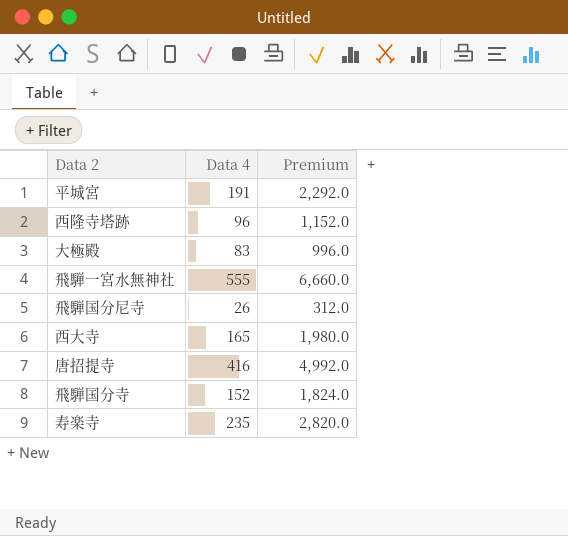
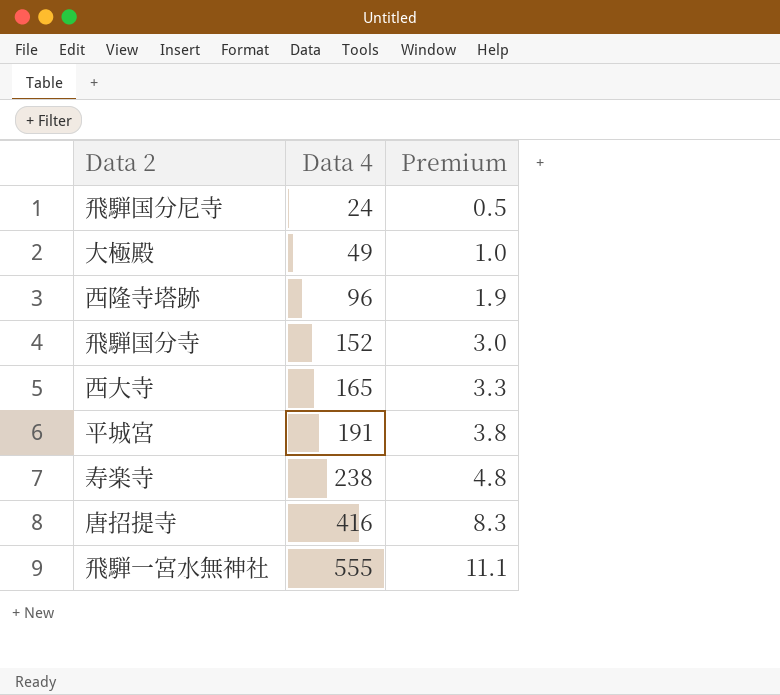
row order: none -> Data 4 ascending
column Premium | formula: [Data 4] * 12 -> [Data 4] * 0.02
飛騨国分尼寺 | Data 4: 26 -> 24
大極殿 | Data 4: 83 -> 49
寿楽寺 | Data 4: 235 -> 238

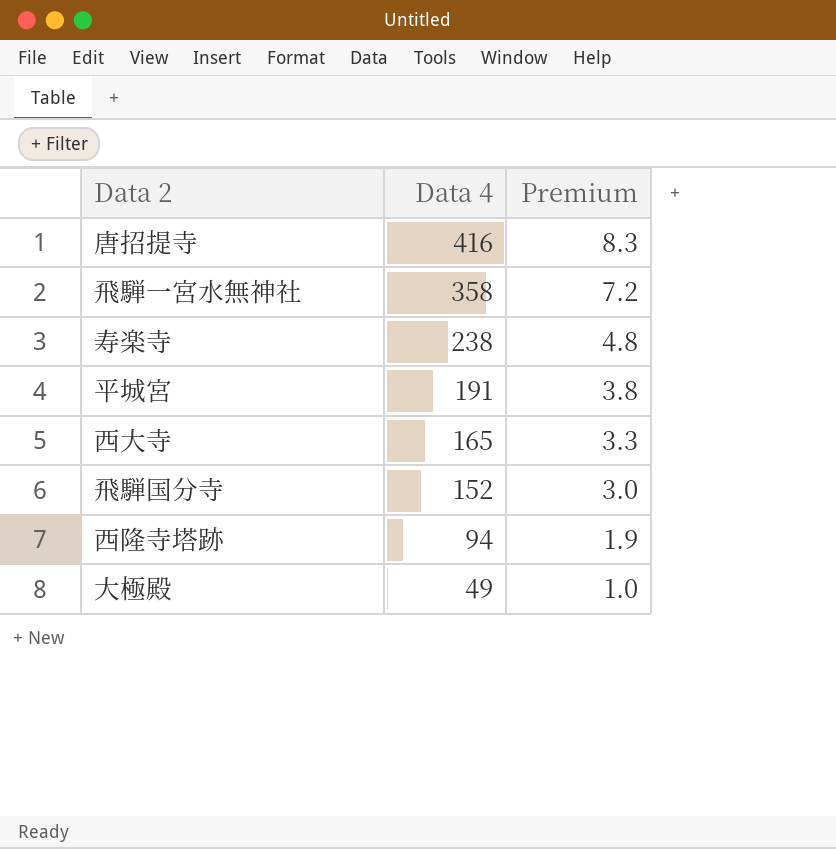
row order: Data 4 ascending -> Data 4 descending
row 飛騨国分尼寺: 24 | 0.5 -> none
飛騨一宮水無神社 | Data 4: 555 -> 358
飛騨一宮水無神社 | Premium: 11.1 -> 7.2
西隆寺塔跡 | Data 4: 96 -> 94

